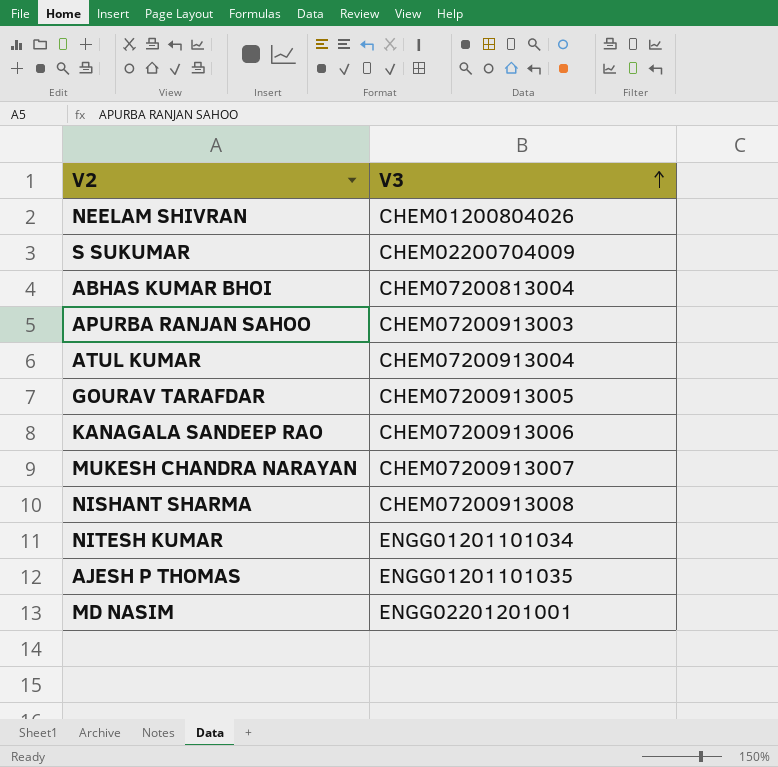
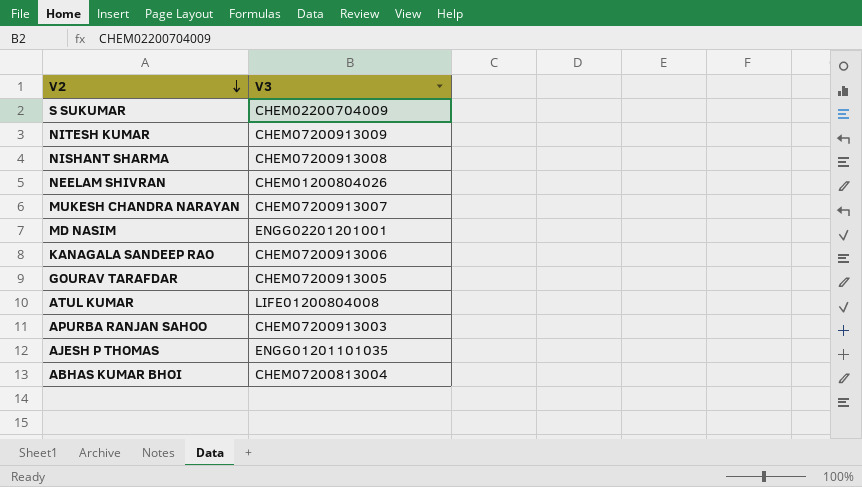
row order: V3 ascending -> V2 descending
NITESH KUMAR | V3: ENGG01201101034 -> CHEM07200913009
ATUL KUMAR | V3: CHEM07200913004 -> LIFE01200804008

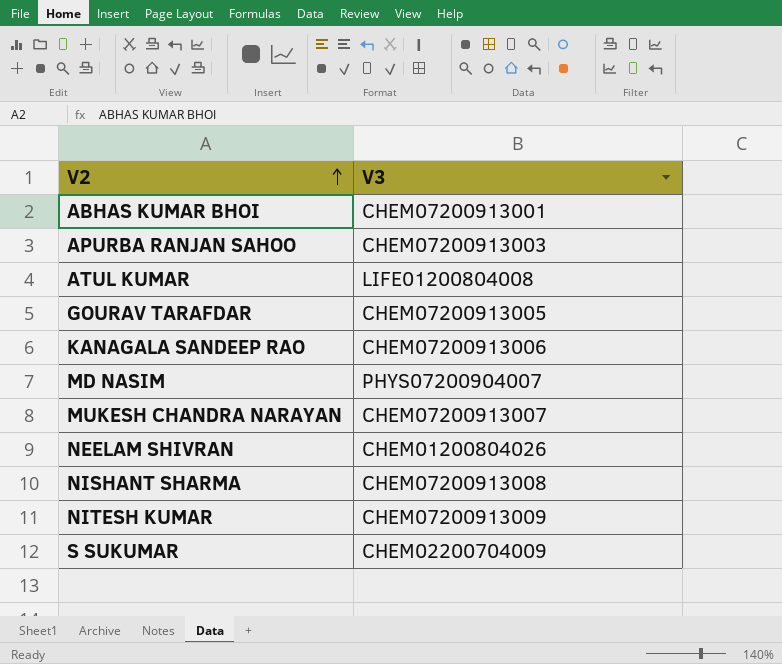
row order: V2 descending -> V2 ascending
row AJESH P THOMAS: ENGG01201101035 -> none
ABHAS KUMAR BHOI | V3: CHEM07200813004 -> CHEM07200913001
MD NASIM | V3: ENGG02201201001 -> PHYS07200904007

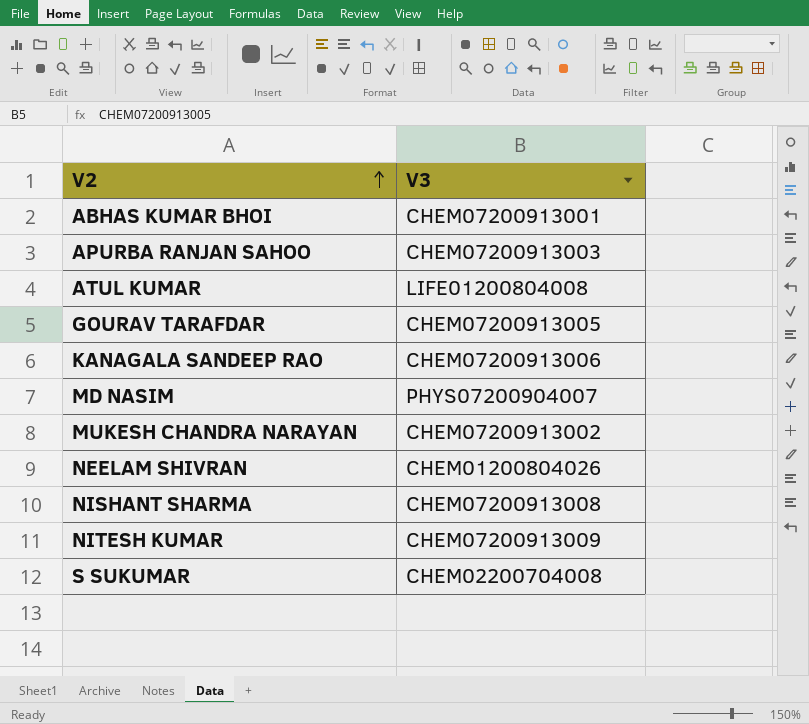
MUKESH CHANDRA NARAYAN | V3: CHEM07200913007 -> CHEM07200913002
S SUKUMAR | V3: CHEM02200704009 -> CHEM02200704008

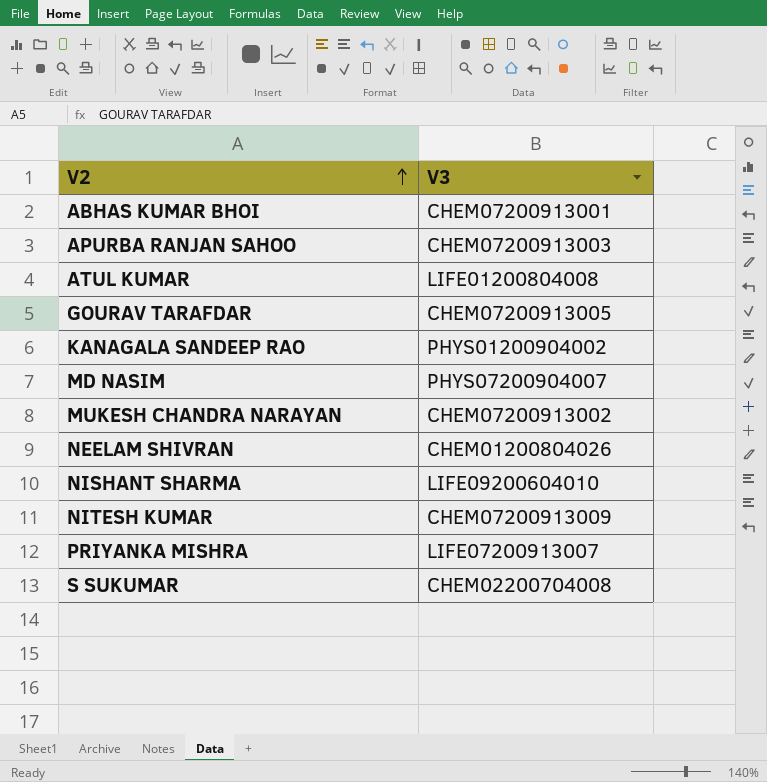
KANAGALA SANDEEP RAO | V3: CHEM07200913006 -> PHYS01200904002
NISHANT SHARMA | V3: CHEM07200913008 -> LIFE09200604010
row PRIYANKA MISHRA: none -> LIFE07200913007

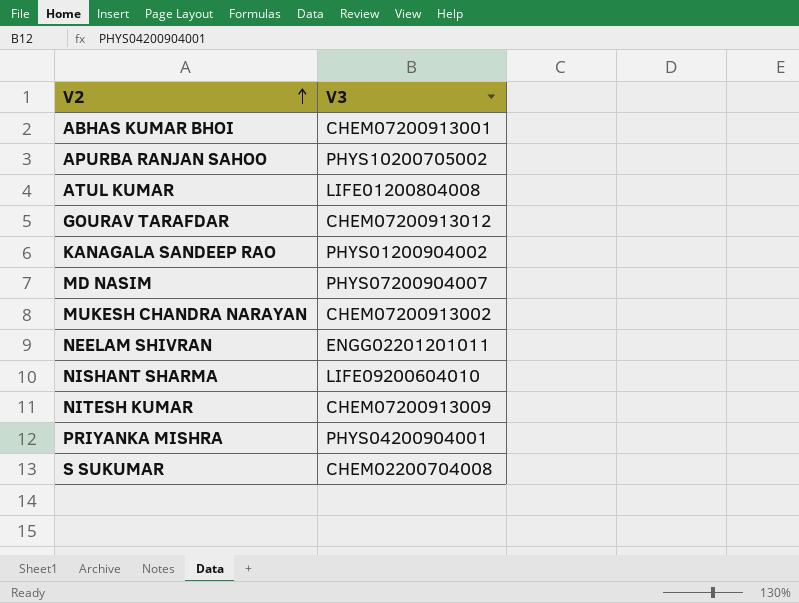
APURBA RANJAN SAHOO | V3: CHEM07200913003 -> PHYS10200705002
GOURAV TARAFDAR | V3: CHEM07200913005 -> CHEM07200913012
NEELAM SHIVRAN | V3: CHEM01200804026 -> ENGG02201201011
PRIYANKA MISHRA | V3: LIFE07200913007 -> PHYS04200904001

